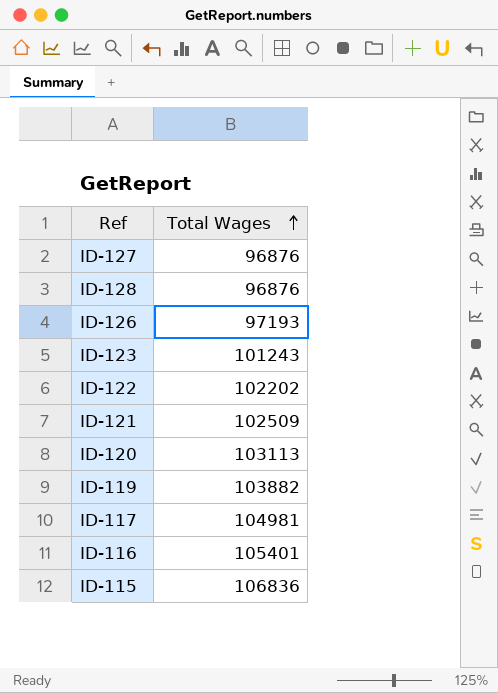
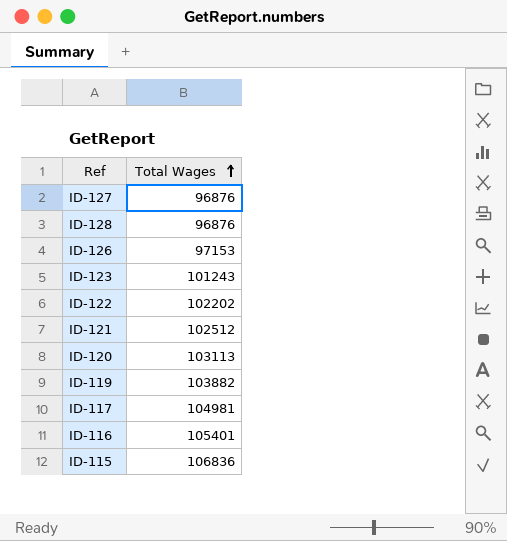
ID-126 | Total Wages: 97193 -> 97153
ID-121 | Total Wages: 102509 -> 102512

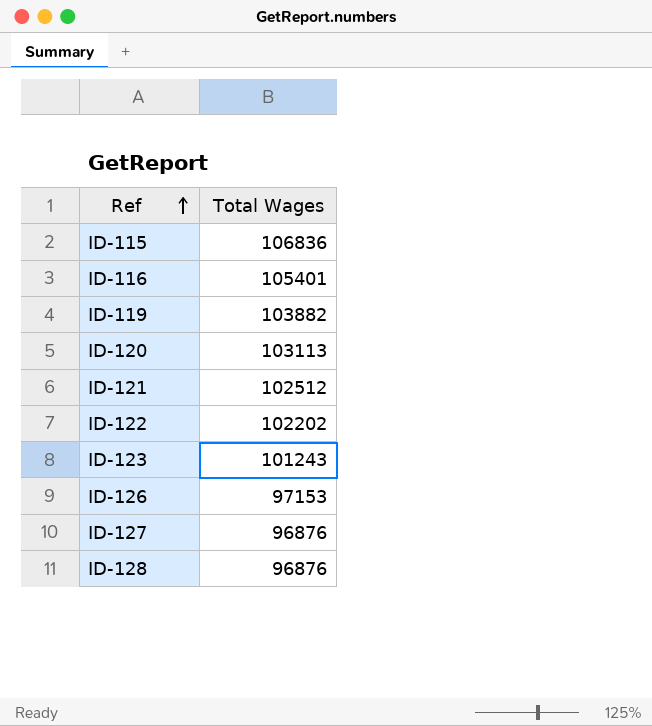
row order: Total Wages ascending -> Ref ascending
row ID-117: 104981 -> none

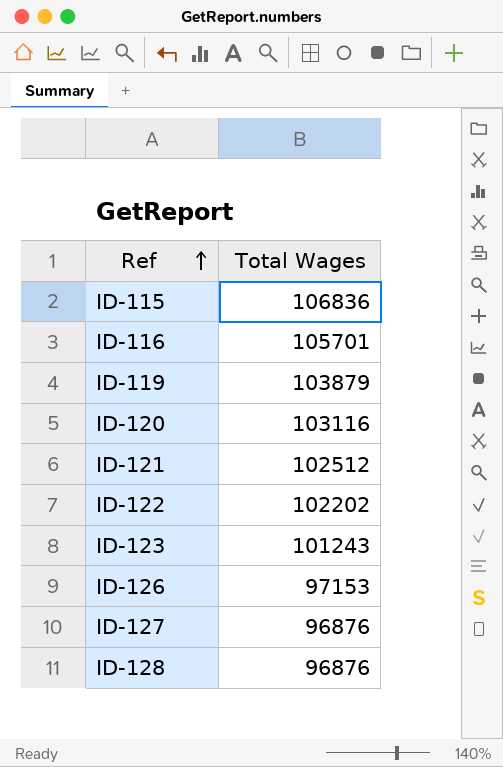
ID-116 | Total Wages: 105401 -> 105701
ID-119 | Total Wages: 103882 -> 103879
ID-120 | Total Wages: 103113 -> 103116

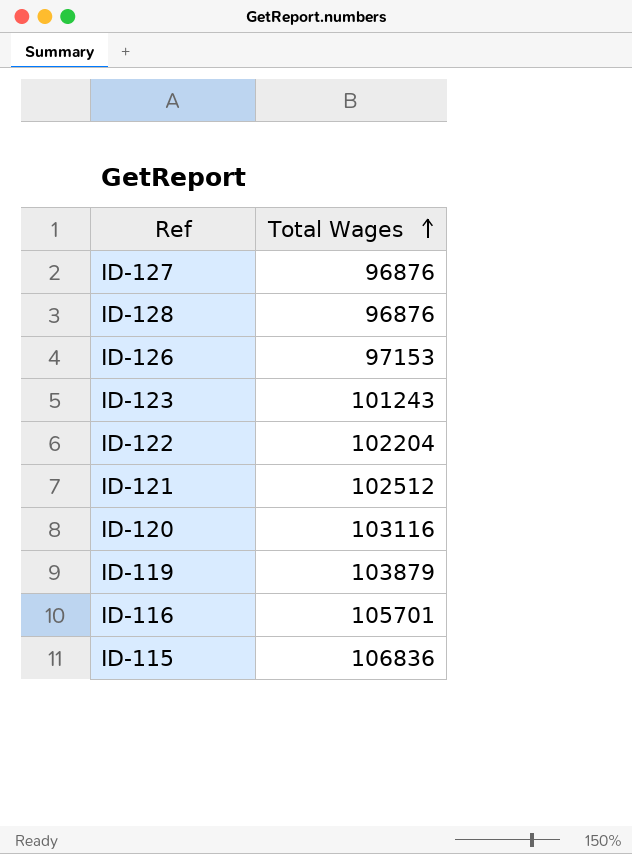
row order: Ref ascending -> Total Wages ascending
ID-122 | Total Wages: 102202 -> 102204

